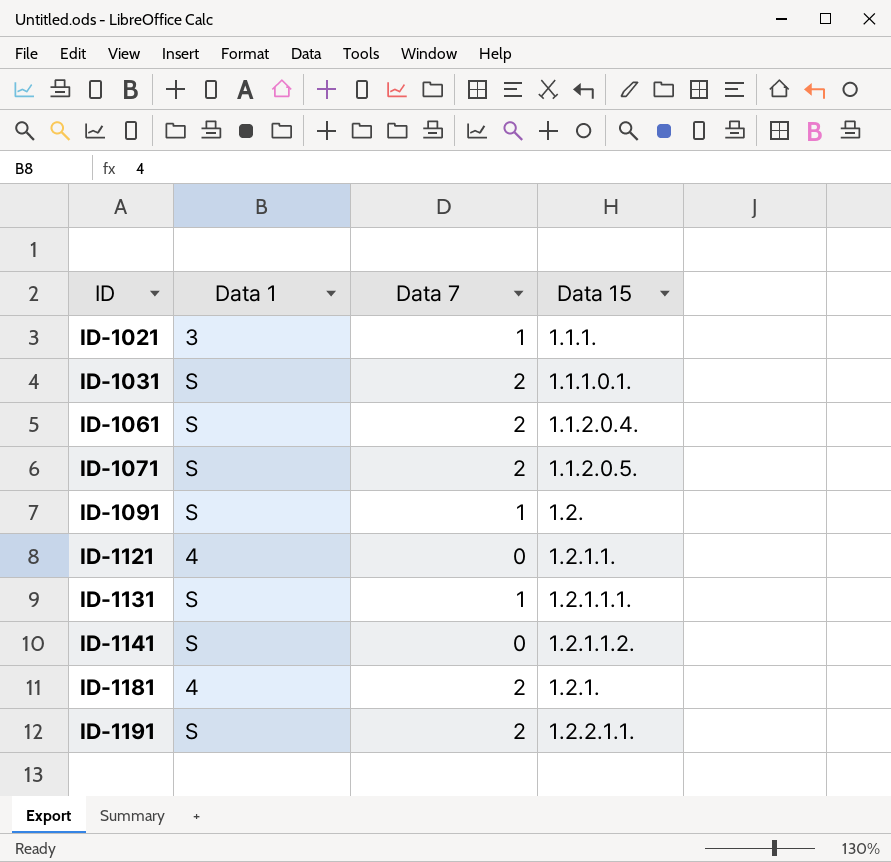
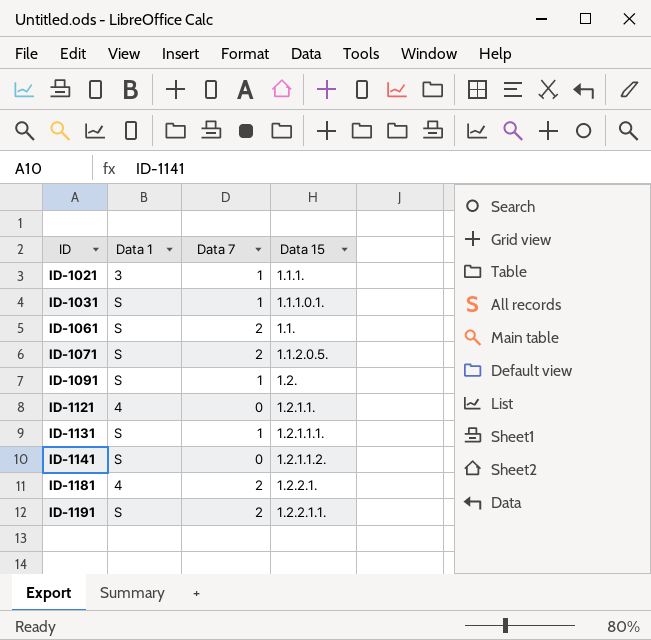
ID-1031 | Data 7: 2 -> 1
ID-1061 | Data 15: 1.1.2.0.4. -> 1.1.
ID-1181 | Data 15: 1.2.1. -> 1.2.2.1.

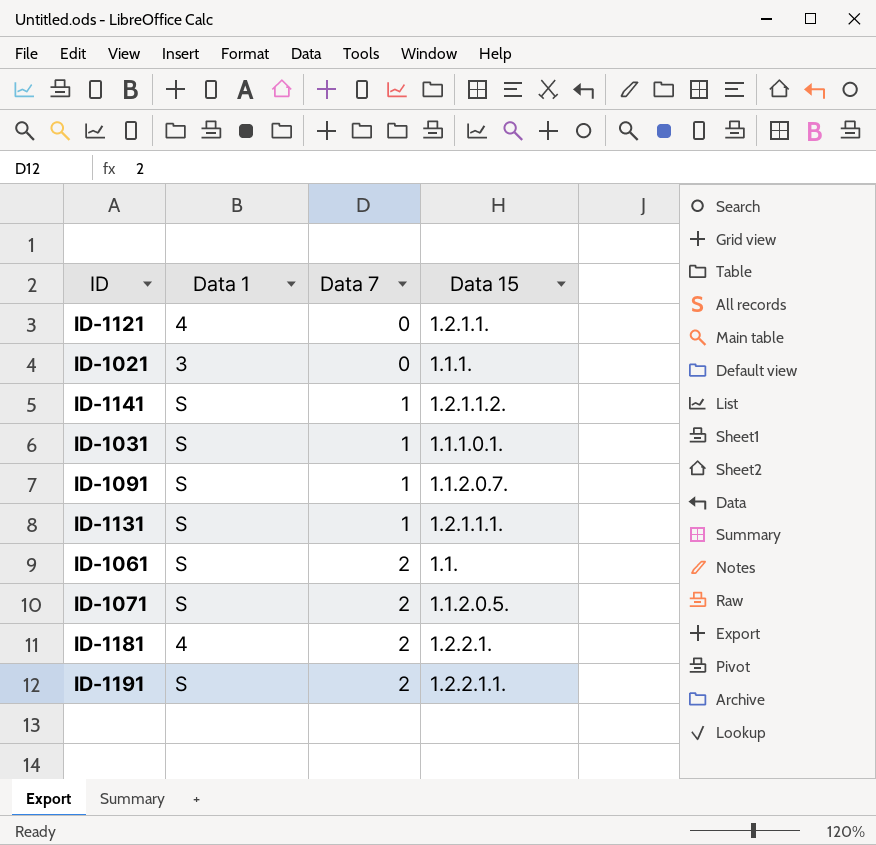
row order: ID ascending -> Data 7 ascending
ID-1021 | Data 7: 1 -> 0
ID-1141 | Data 7: 0 -> 1
ID-1091 | Data 15: 1.2. -> 1.1.2.0.7.

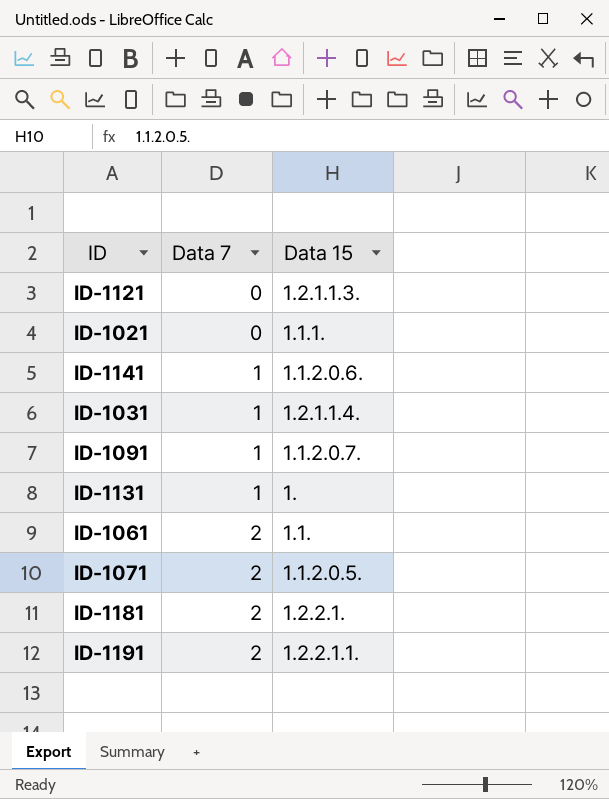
column Data 1 | position: 2 -> none
ID-1121 | Data 15: 1.2.1.1. -> 1.2.1.1.3.
ID-1141 | Data 15: 1.2.1.1.2. -> 1.1.2.0.6.
ID-1031 | Data 15: 1.1.1.0.1. -> 1.2.1.1.4.
ID-1131 | Data 15: 1.2.1.1.1. -> 1.

